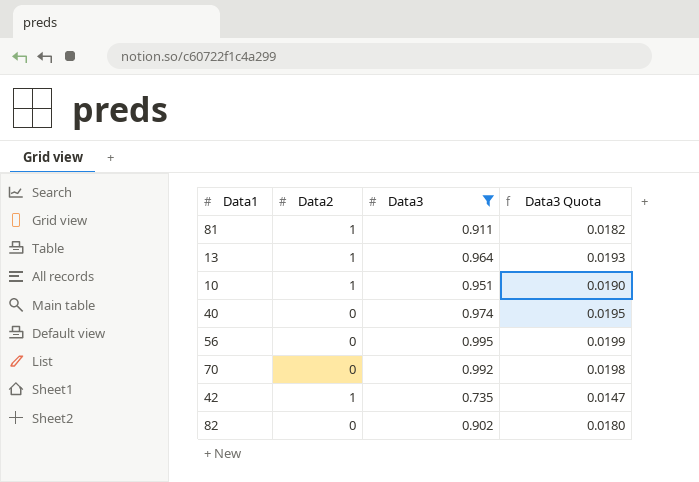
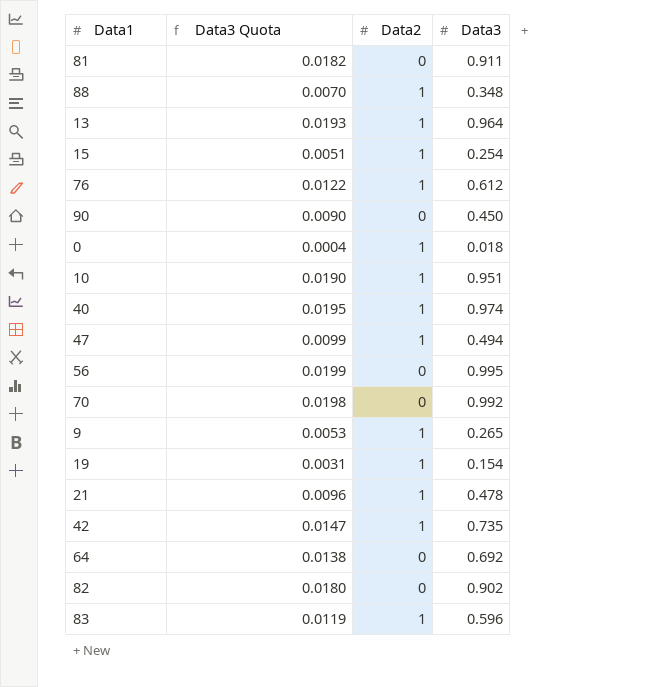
filter: Data3 >= 0.735 -> none
column Data3 Quota | position: 4 -> 2
81 | Data2: 1 -> 0
40 | Data2: 0 -> 1

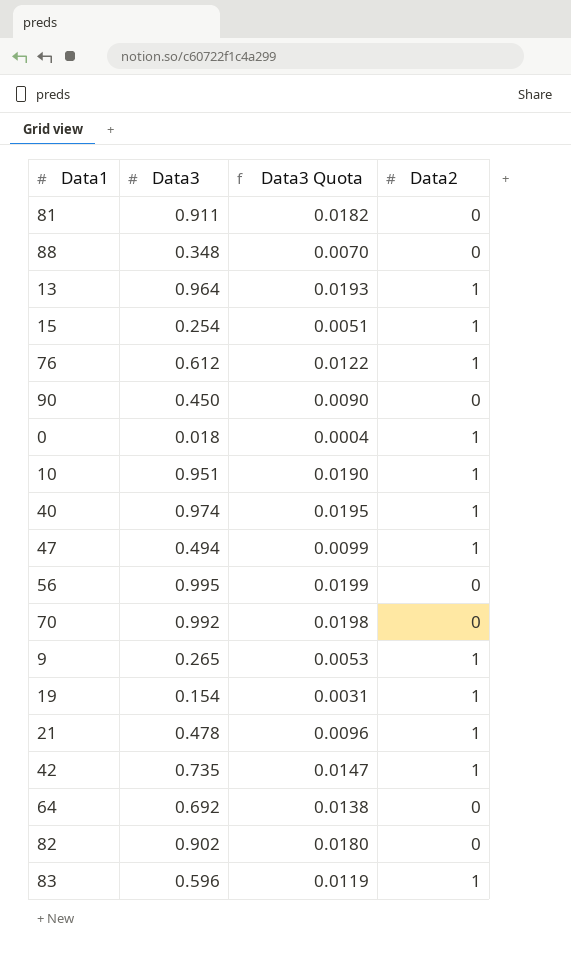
column Data3 | position: 4 -> 2
88 | Data2: 1 -> 0

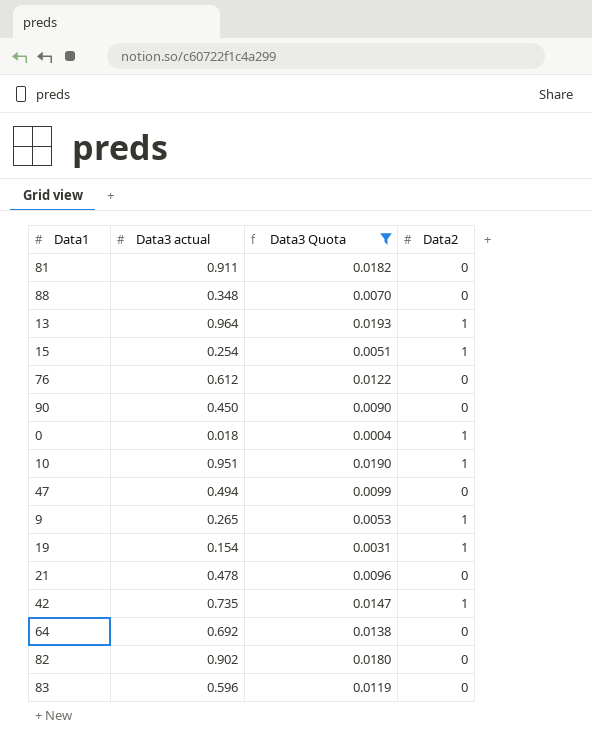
filter: none -> Data3 Quota <= 0.0193
column name: Data3 -> Data3 actual
76 | Data2: 1 -> 0
47 | Data2: 1 -> 0
21 | Data2: 1 -> 0
83 | Data2: 1 -> 0

